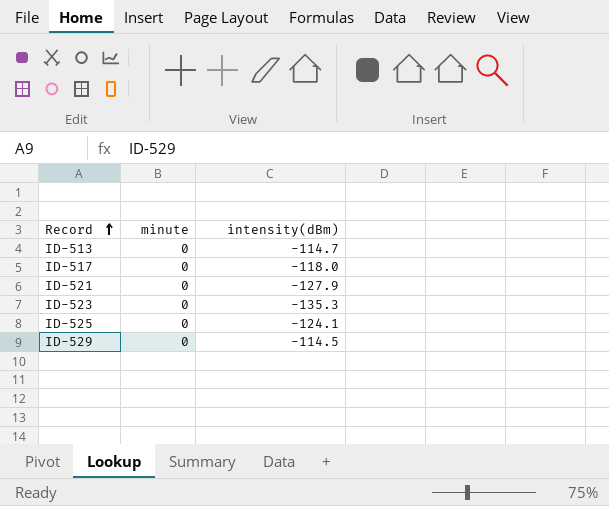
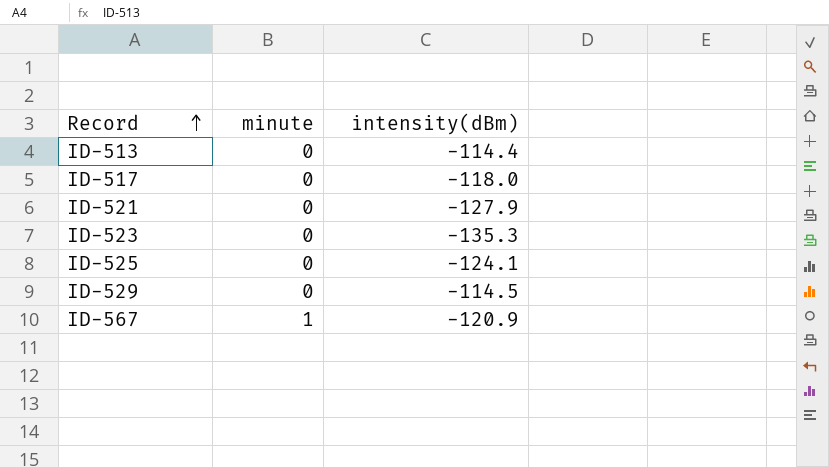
ID-513 | intensity(dBm): -114.7 -> -114.4
row ID-567: none -> 1 | -120.9

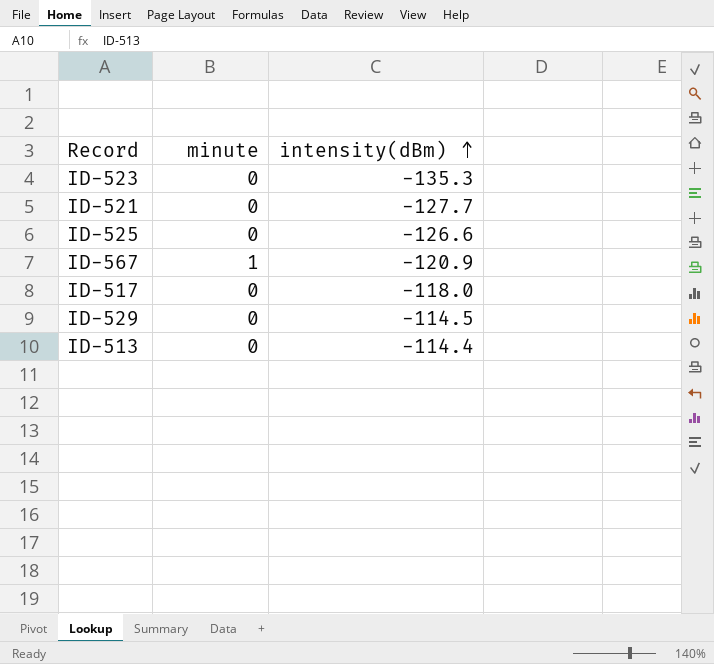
row order: Record ascending -> intensity(dBm) ascending
ID-521 | intensity(dBm): -127.9 -> -127.7
ID-525 | intensity(dBm): -124.1 -> -126.6

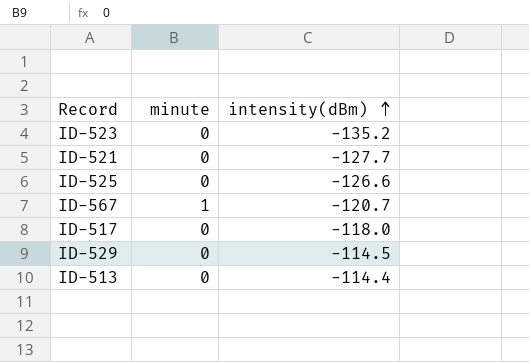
ID-523 | intensity(dBm): -135.3 -> -135.2
ID-567 | intensity(dBm): -120.9 -> -120.7

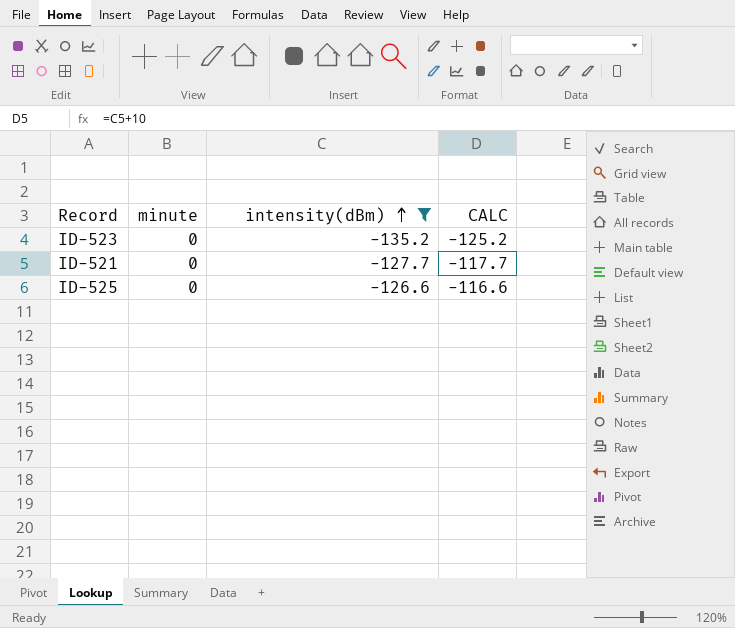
filter: none -> intensity(dBm) <= -126.6
column CALC | formula: none -> [intensity(dBm)] + 10

